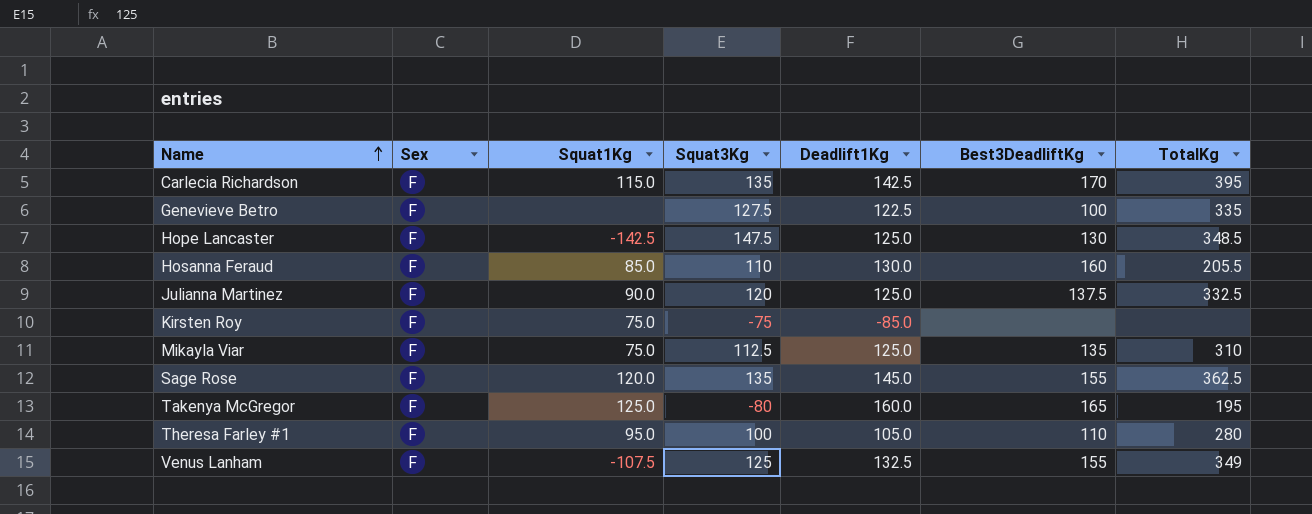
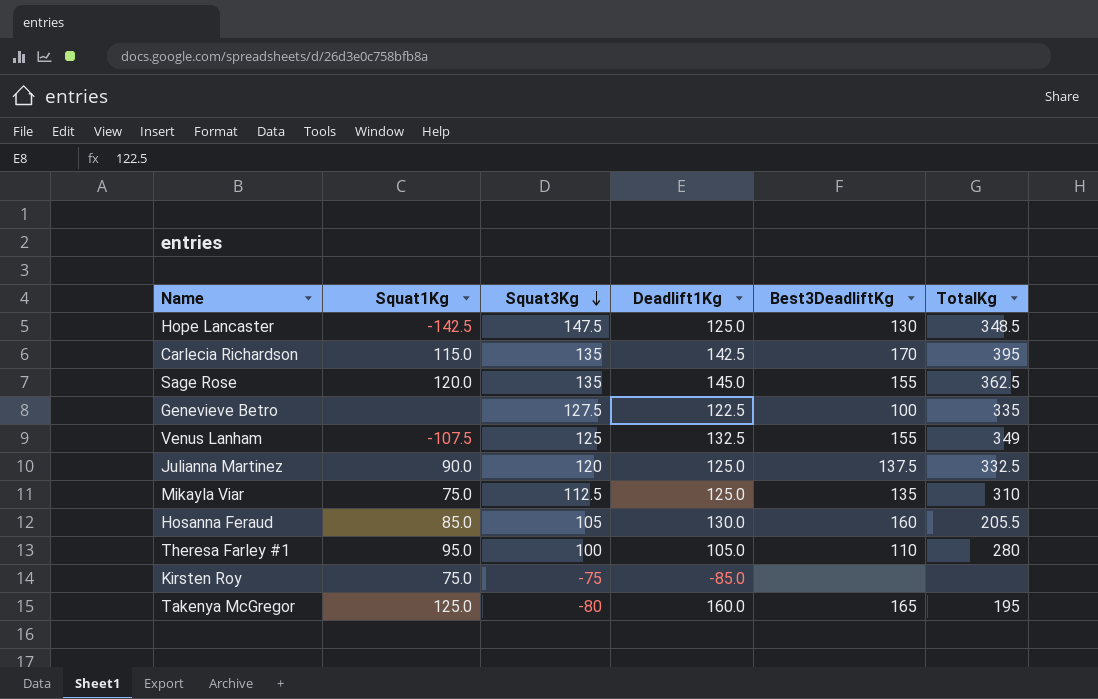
row order: Name ascending -> Squat3Kg descending
column Sex | position: 2 -> none
Hosanna Feraud | Squat3Kg: 110 -> 105

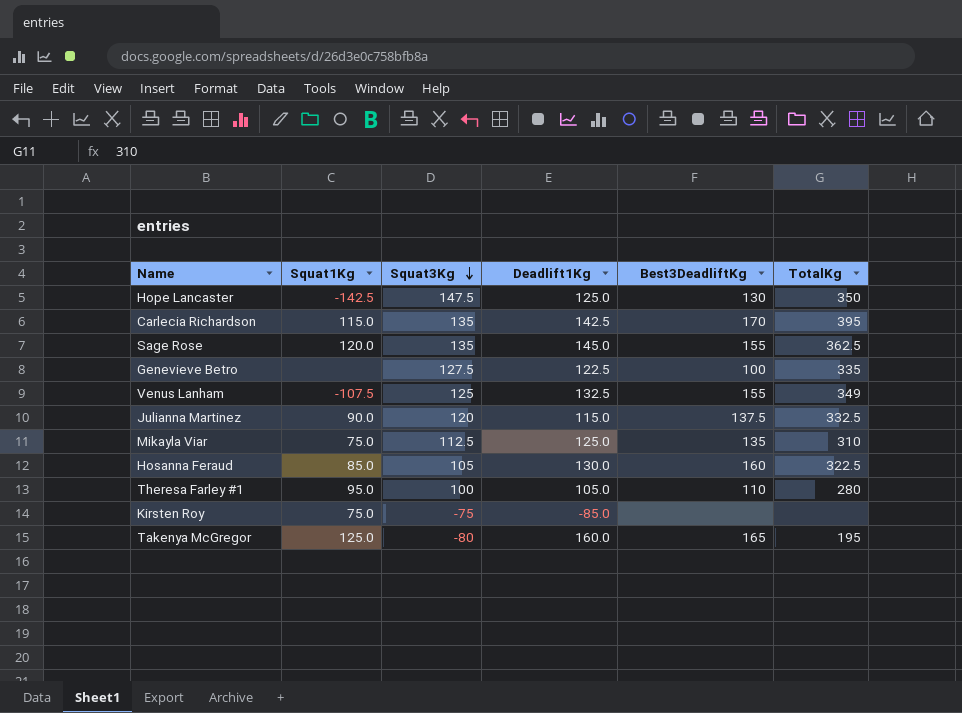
Hope Lancaster | TotalKg: 348.5 -> 350
Julianna Martinez | Deadlift1Kg: 125.0 -> 115.0
Hosanna Feraud | TotalKg: 205.5 -> 322.5

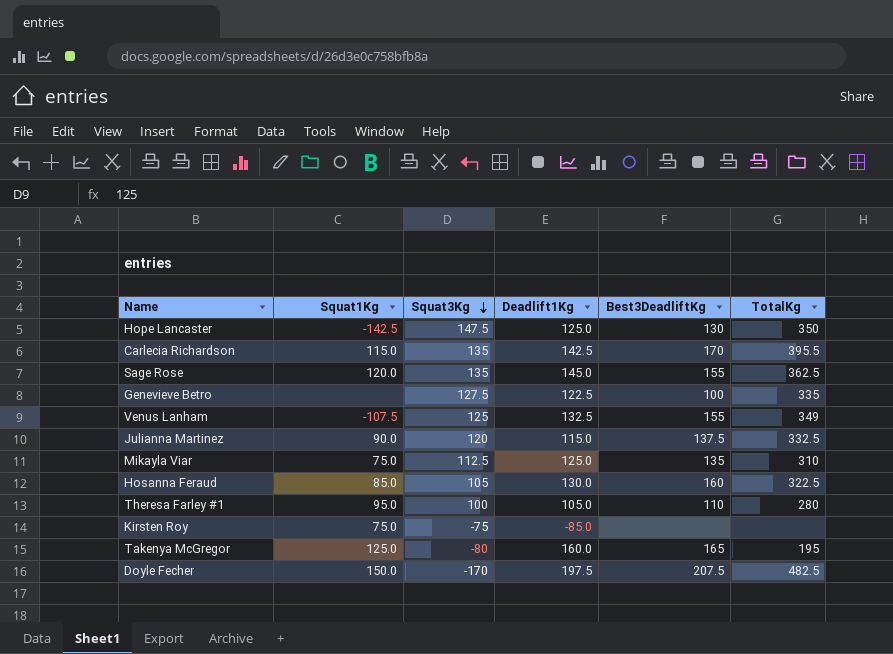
Carlecia Richardson | TotalKg: 395 -> 395.5
row Doyle Fecher: none -> 150.0 | -170 | 197.5 | 207.5 | 482.5

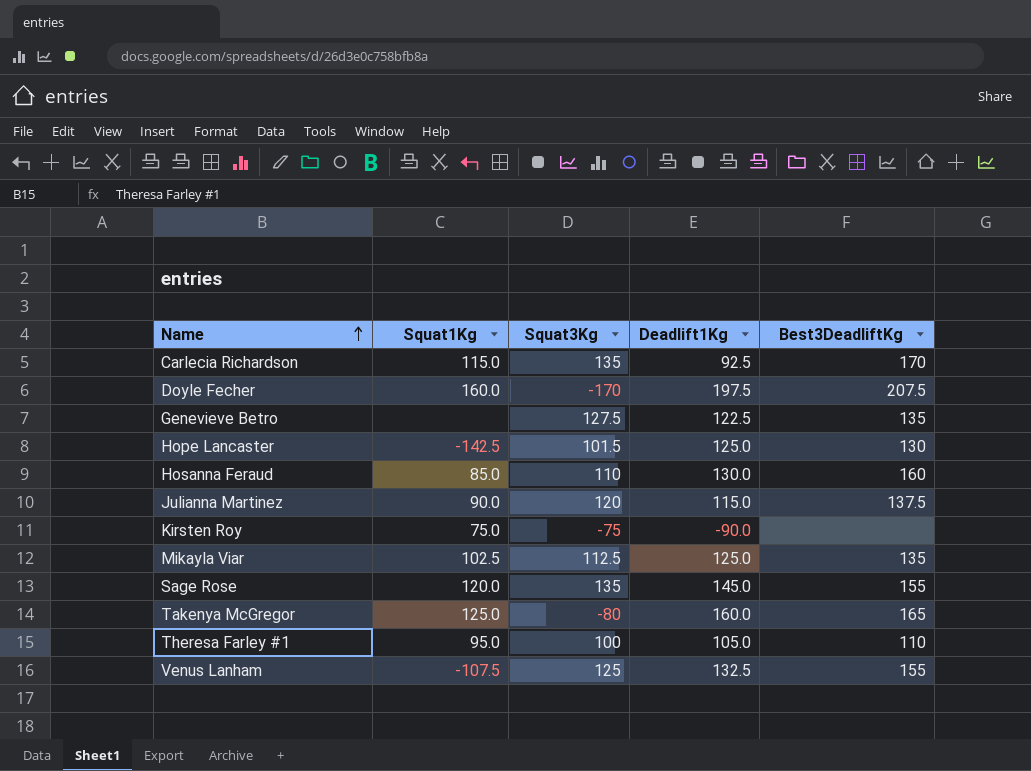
row order: Squat3Kg descending -> Name ascending
column TotalKg | position: 6 -> none
Carlecia Richardson | Deadlift1Kg: 142.5 -> 92.5
Doyle Fecher | Squat1Kg: 150.0 -> 160.0
Genevieve Betro | Best3DeadliftKg: 100 -> 135
Hope Lancaster | Squat3Kg: 147.5 -> 101.5
Hosanna Feraud | Squat3Kg: 105 -> 110
Kirsten Roy | Deadlift1Kg: -85.0 -> -90.0
Mikayla Viar | Squat1Kg: 75.0 -> 102.5

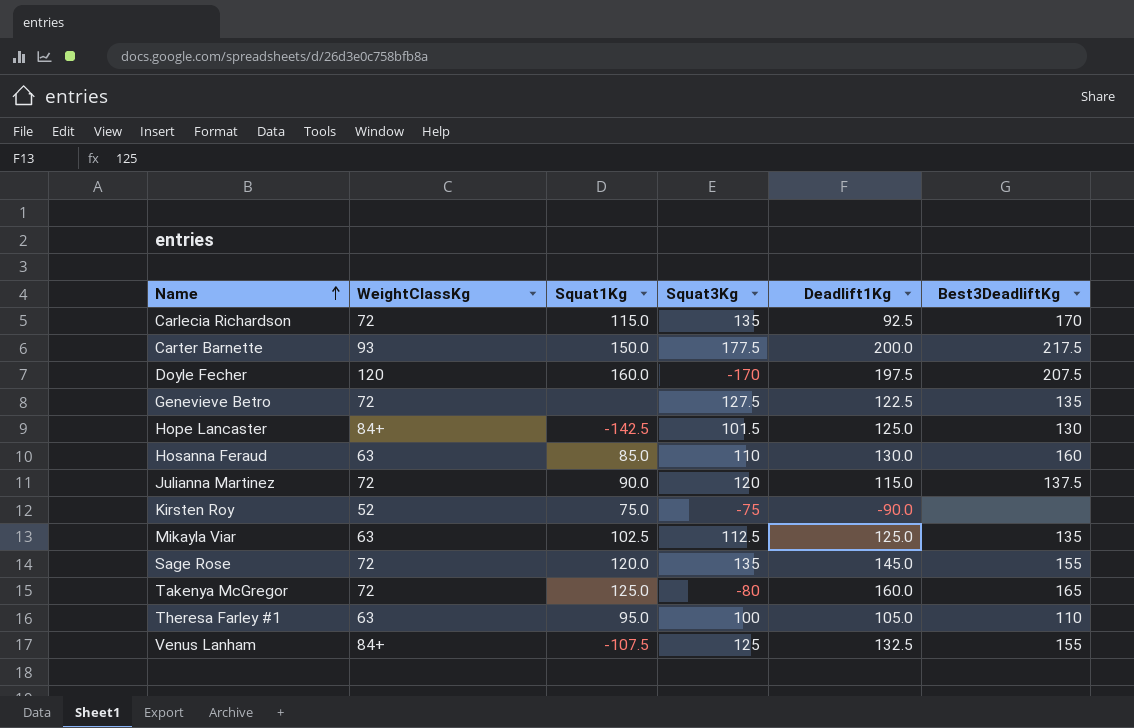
column WeightClassKg | position: none -> 2
row Carter Barnette: none -> 93 | 150.0 | 177.5 | 200.0 | 217.5

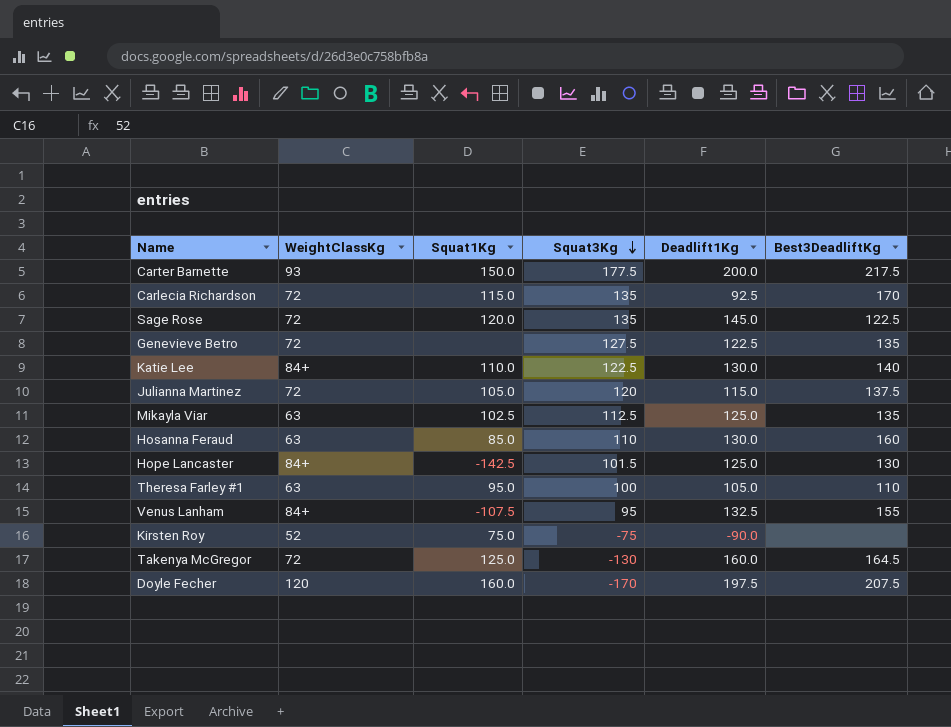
row order: Name ascending -> Squat3Kg descending
Sage Rose | Best3DeadliftKg: 155 -> 122.5
row Katie Lee: none -> 84+ | 110.0 | 122.5 | 130.0 | 140
Julianna Martinez | Squat1Kg: 90.0 -> 105.0
Venus Lanham | Squat3Kg: 125 -> 95
Takenya McGregor | Squat3Kg: -80 -> -130
Takenya McGregor | Best3DeadliftKg: 165 -> 164.5

